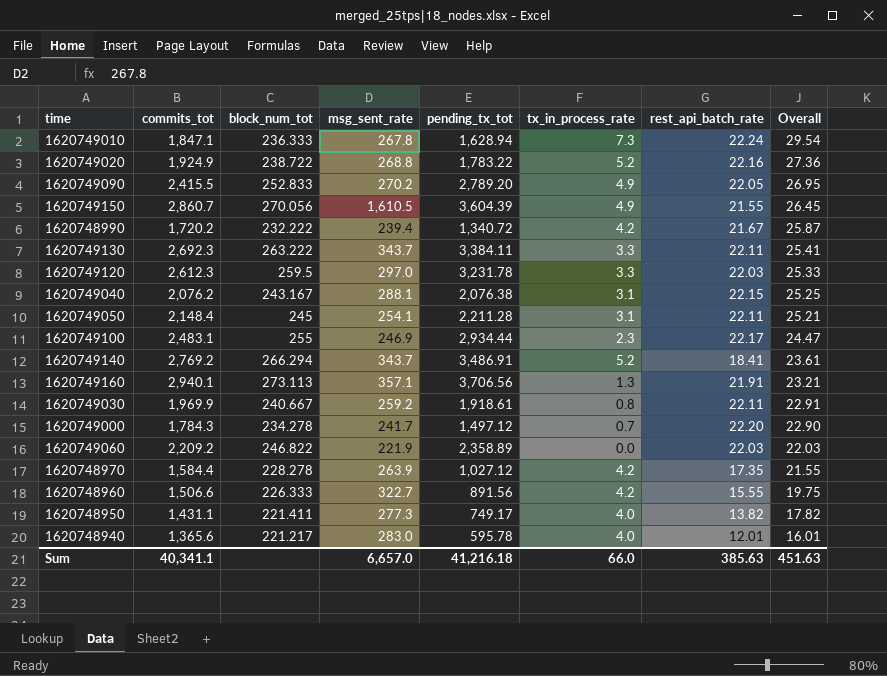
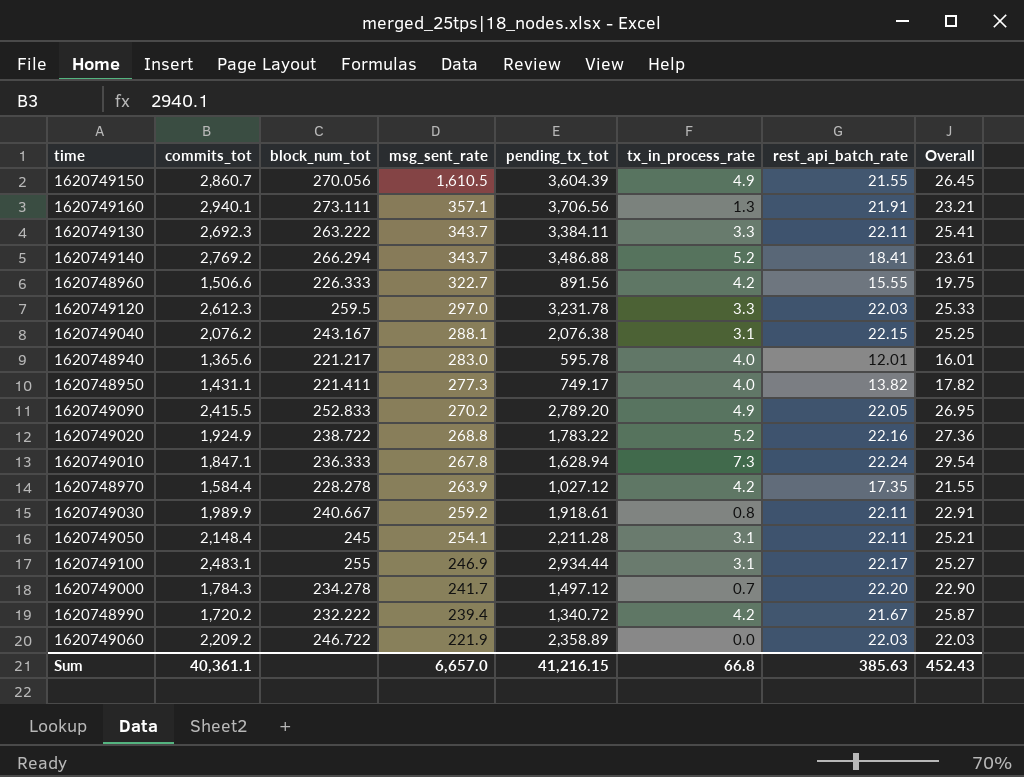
row order: Overall descending -> msg_sent_rate descending
1620749160 | block_num_tot: 273.113 -> 273.111
1620749140 | pending_tx_tot: 3,486.91 -> 3,486.88
1620749030 | commits_tot: 1,969.9 -> 1,989.9
1620749100 | tx_in_process_rate: 2.3 -> 3.1
1620749100 | Overall: 24.47 -> 25.27
1620749060 | block_num_tot: 246.822 -> 246.722
Sum | commits_tot: 40,341.1 -> 40,361.1
Sum | pending_tx_tot: 41,216.18 -> 41,216.15
Sum | tx_in_process_rate: 66.0 -> 66.8
Sum | Overall: 451.63 -> 452.43

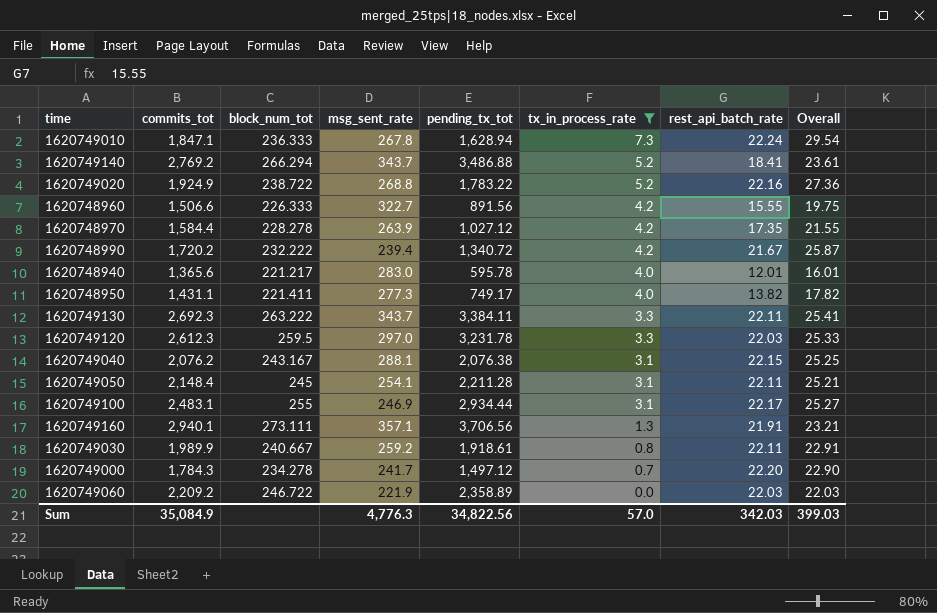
filter: none -> tx_in_process_rate != 4.9
row order: msg_sent_rate descending -> tx_in_process_rate descending
Sum | commits_tot: 40,361.1 -> 35,084.9
Sum | msg_sent_rate: 6,657.0 -> 4,776.3
Sum | pending_tx_tot: 41,216.15 -> 34,822.56
Sum | tx_in_process_rate: 66.8 -> 57.0
Sum | rest_api_batch_rate: 385.63 -> 342.03
Sum | Overall: 452.43 -> 399.03

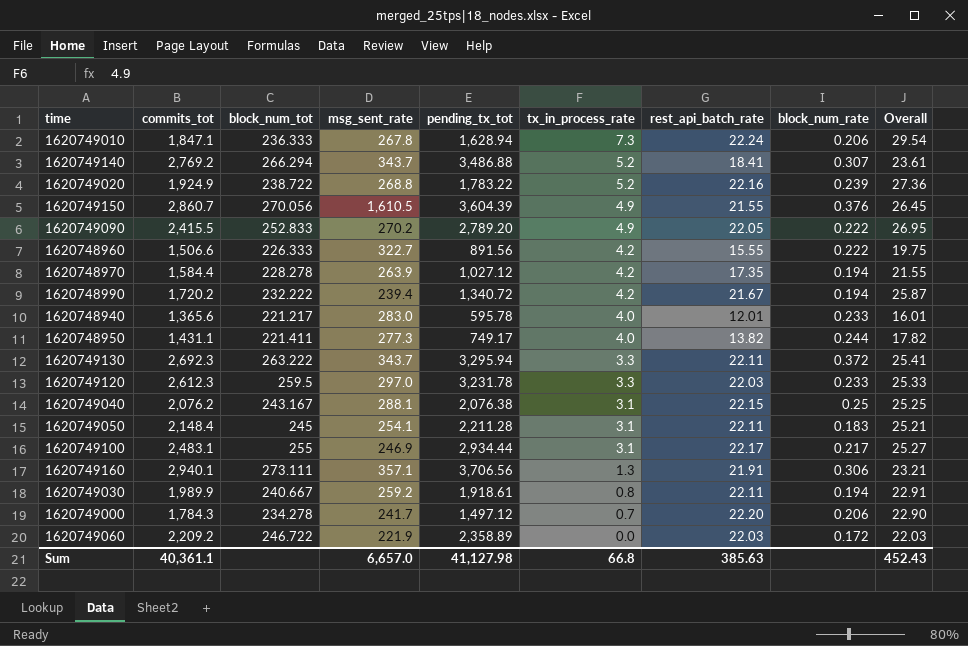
filter: tx_in_process_rate != 4.9 -> none
column block_num_rate | position: none -> 8
1620749130 | pending_tx_tot: 3,384.11 -> 3,295.94
Sum | commits_tot: 35,084.9 -> 40,361.1
Sum | msg_sent_rate: 4,776.3 -> 6,657.0
Sum | pending_tx_tot: 34,822.56 -> 41,127.98
Sum | tx_in_process_rate: 57.0 -> 66.8
Sum | rest_api_batch_rate: 342.03 -> 385.63
Sum | Overall: 399.03 -> 452.43

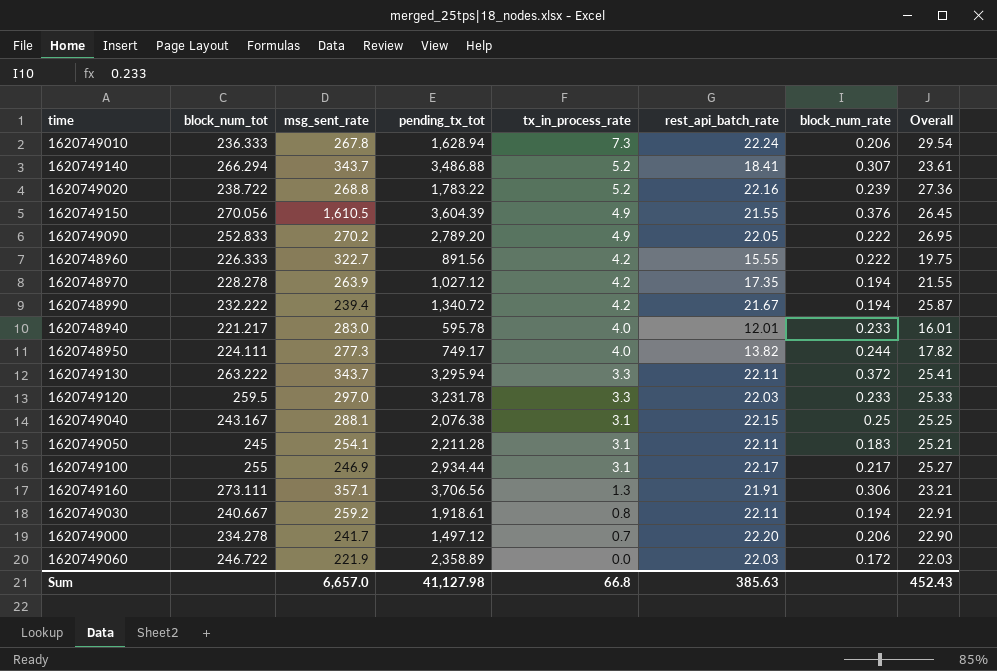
column commits_tot | position: 2 -> none
1620748950 | block_num_tot: 221.411 -> 224.111

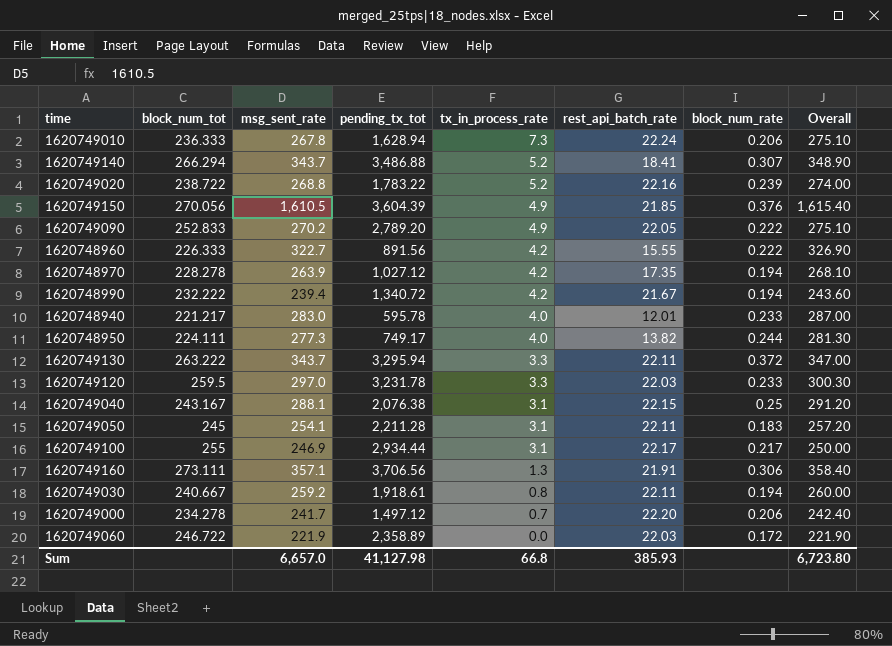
column Overall | formula: [tx_in_process_rate] + [rest_api_batch_rate] -> [msg_sent_rate] + [tx_in_process_rate]
1620749150 | rest_api_batch_rate: 21.55 -> 21.85
Sum | rest_api_batch_rate: 385.63 -> 385.93
Sum | Overall: 452.43 -> 6,723.80

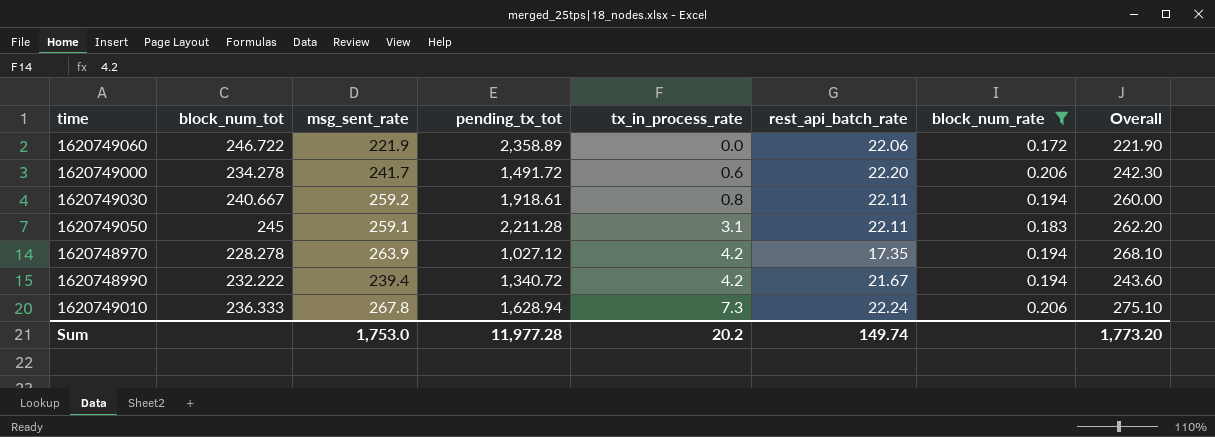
filter: none -> block_num_rate <= 0.206
row order: tx_in_process_rate descending -> tx_in_process_rate ascending
1620749060 | rest_api_batch_rate: 22.03 -> 22.06
1620749000 | pending_tx_tot: 1,497.12 -> 1,491.72
1620749000 | tx_in_process_rate: 0.7 -> 0.6
1620749000 | Overall: 242.40 -> 242.30
1620749050 | msg_sent_rate: 254.1 -> 259.1
1620749050 | Overall: 257.20 -> 262.20
Sum | msg_sent_rate: 6,657.0 -> 1,753.0
Sum | pending_tx_tot: 41,127.98 -> 11,977.28
Sum | tx_in_process_rate: 66.8 -> 20.2
Sum | rest_api_batch_rate: 385.93 -> 149.74
Sum | Overall: 6,723.80 -> 1,773.20

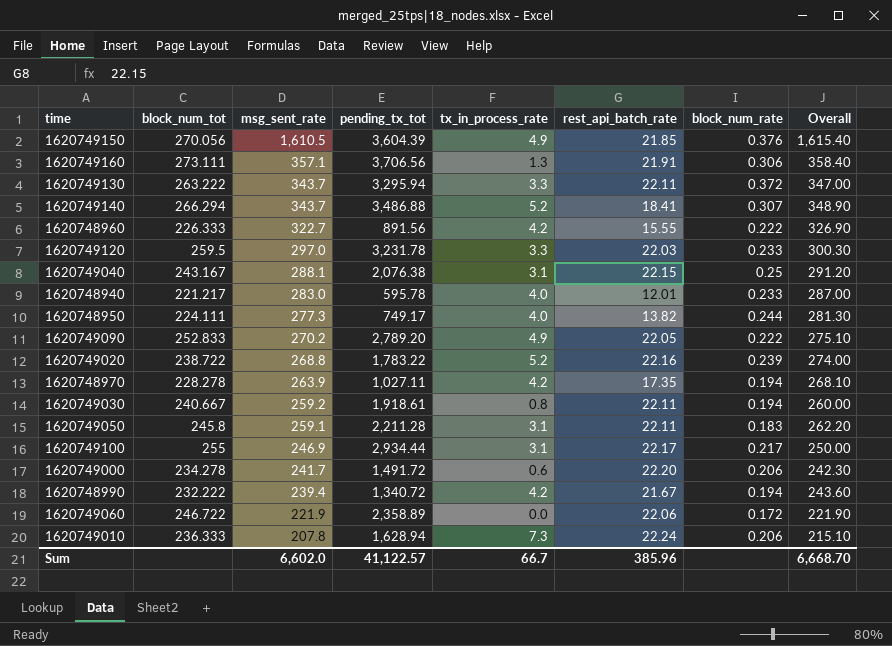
filter: block_num_rate <= 0.206 -> none
row order: tx_in_process_rate ascending -> msg_sent_rate descending
1620748970 | pending_tx_tot: 1,027.12 -> 1,027.11
1620749050 | block_num_tot: 245 -> 245.8
1620749010 | msg_sent_rate: 267.8 -> 207.8
1620749010 | Overall: 275.10 -> 215.10
Sum | msg_sent_rate: 1,753.0 -> 6,602.0
Sum | pending_tx_tot: 11,977.28 -> 41,122.57
Sum | tx_in_process_rate: 20.2 -> 66.7
Sum | rest_api_batch_rate: 149.74 -> 385.96
Sum | Overall: 1,773.20 -> 6,668.70

